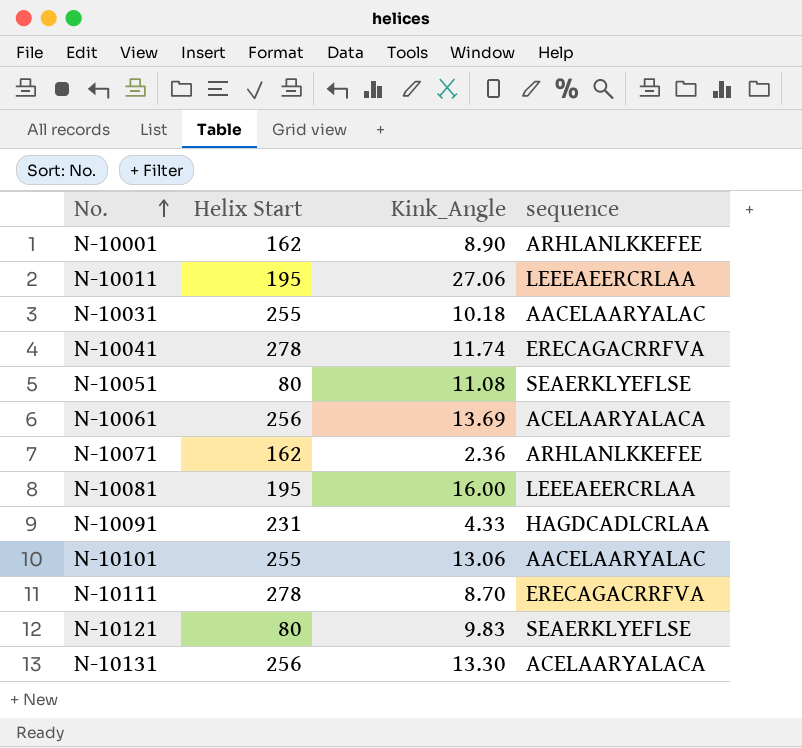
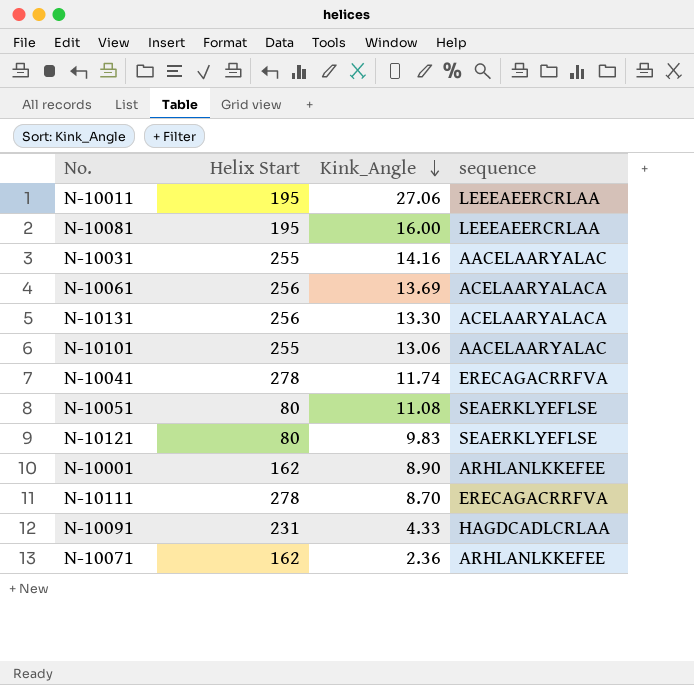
row order: No. ascending -> Kink_Angle descending
N-10031 | Kink_Angle: 10.18 -> 14.16

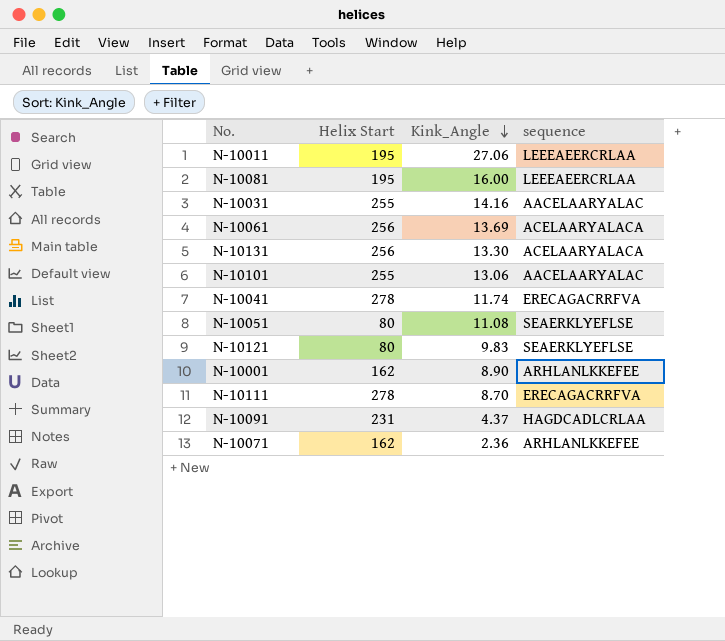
N-10091 | Kink_Angle: 4.33 -> 4.37

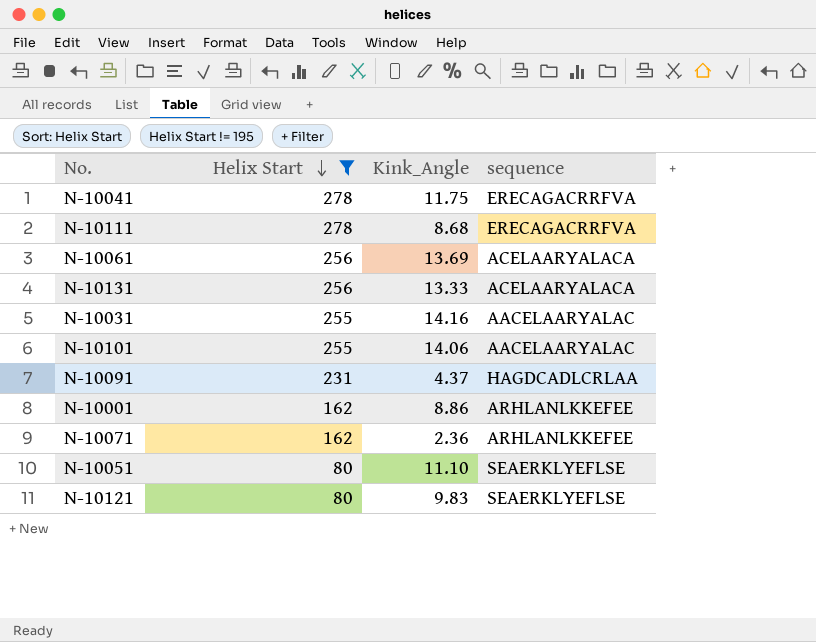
filter: none -> Helix Start != 195
row order: Kink_Angle descending -> Helix Start descending
N-10041 | Kink_Angle: 11.74 -> 11.75
N-10111 | Kink_Angle: 8.70 -> 8.68
N-10131 | Kink_Angle: 13.30 -> 13.33
N-10101 | Kink_Angle: 13.06 -> 14.06
N-10001 | Kink_Angle: 8.90 -> 8.86
N-10051 | Kink_Angle: 11.08 -> 11.10

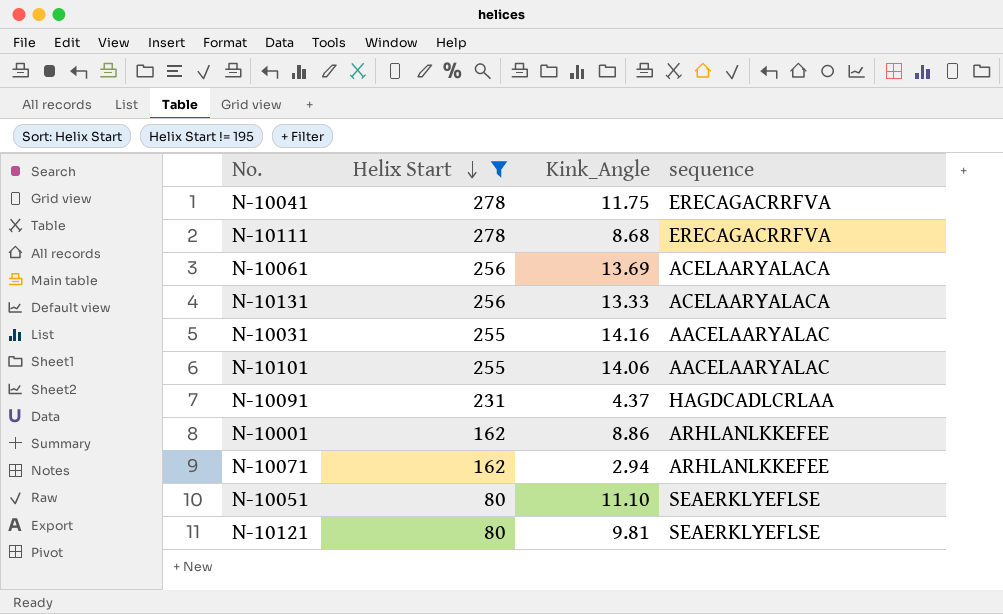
N-10071 | Kink_Angle: 2.36 -> 2.94
N-10121 | Kink_Angle: 9.83 -> 9.81

